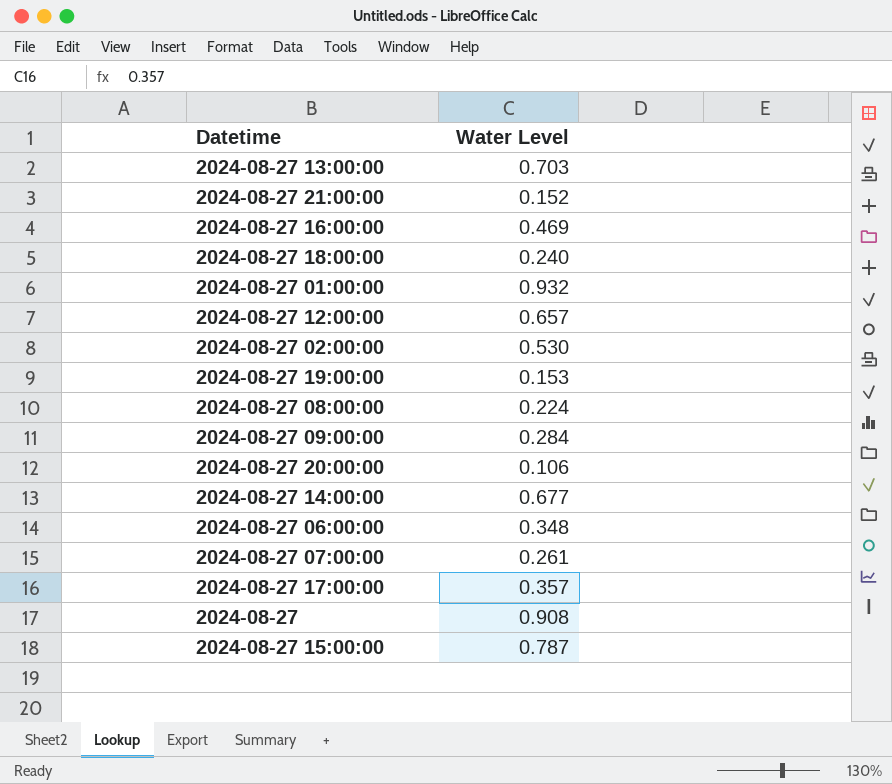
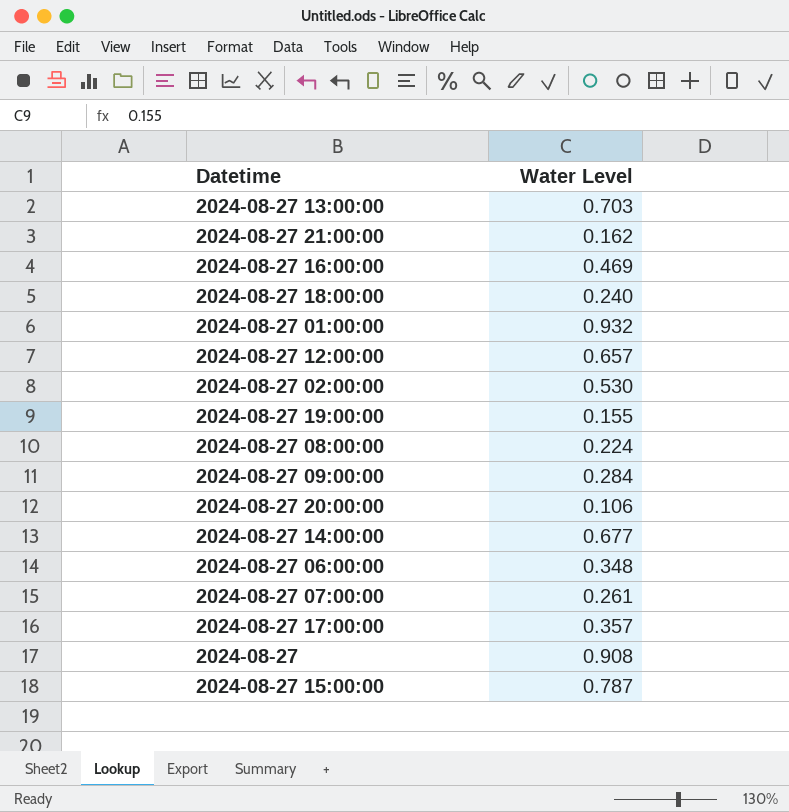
2024-08-27 21:00:00 | Water Level: 0.152 -> 0.162
2024-08-27 19:00:00 | Water Level: 0.153 -> 0.155

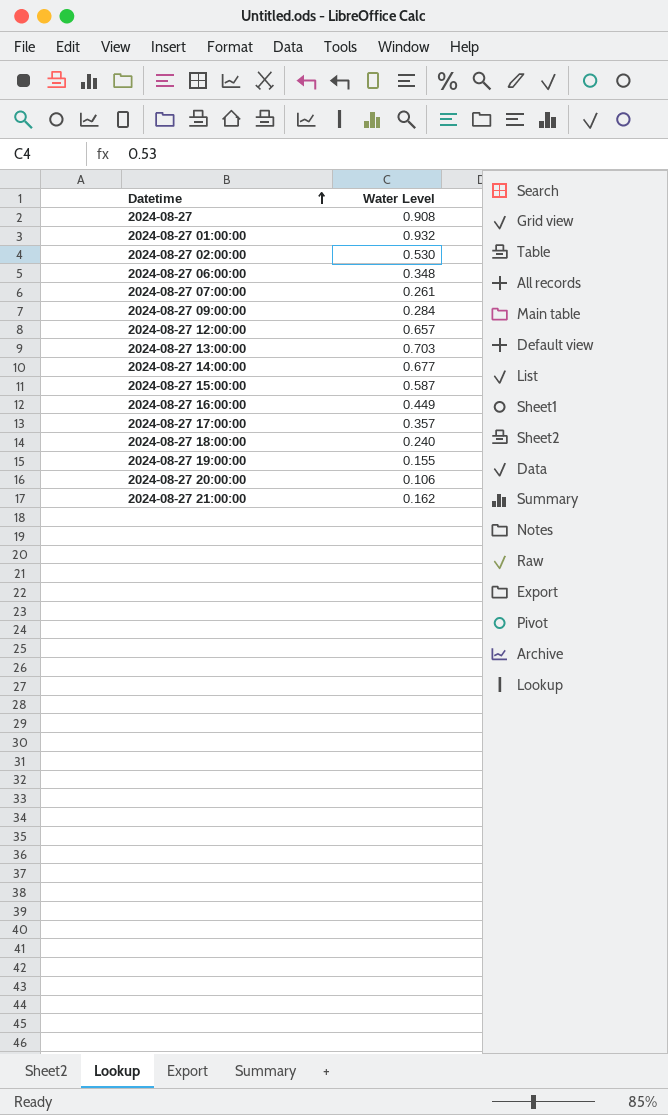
row order: none -> Datetime ascending
row 2024-08-27 08:00:00: 0.224 -> none
2024-08-27 15:00:00 | Water Level: 0.787 -> 0.587
2024-08-27 16:00:00 | Water Level: 0.469 -> 0.449

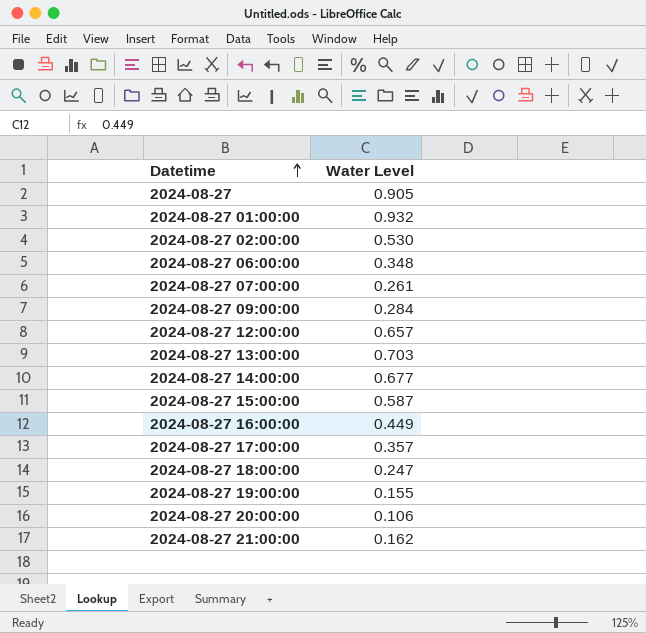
2024-08-27 | Water Level: 0.908 -> 0.905
2024-08-27 18:00:00 | Water Level: 0.240 -> 0.247

